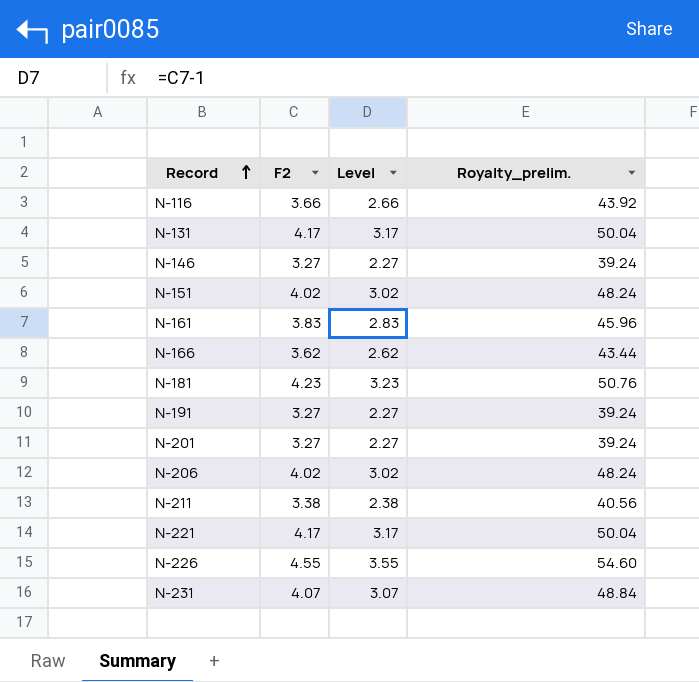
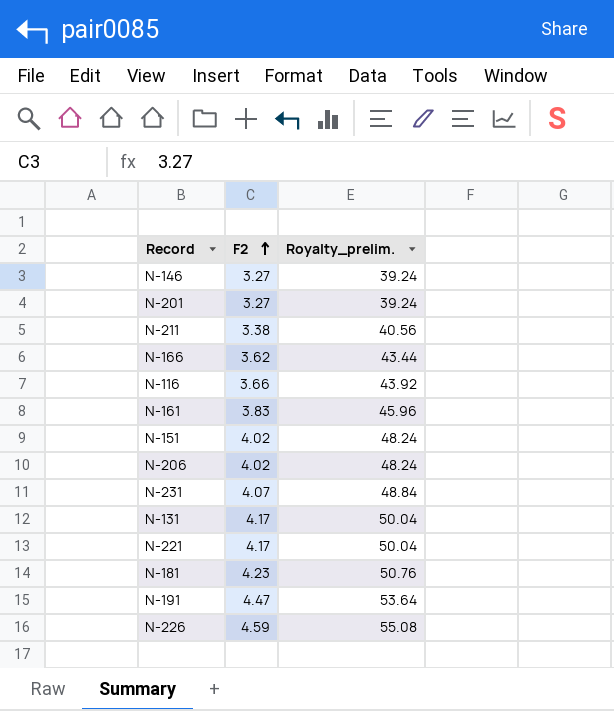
row order: Record ascending -> F2 ascending
column Level | formula: [F2] - 1 -> none
N-191 | F2: 3.27 -> 4.47
N-191 | Royalty_prelim.: 39.24 -> 53.64
N-226 | F2: 4.55 -> 4.59
N-226 | Royalty_prelim.: 54.60 -> 55.08

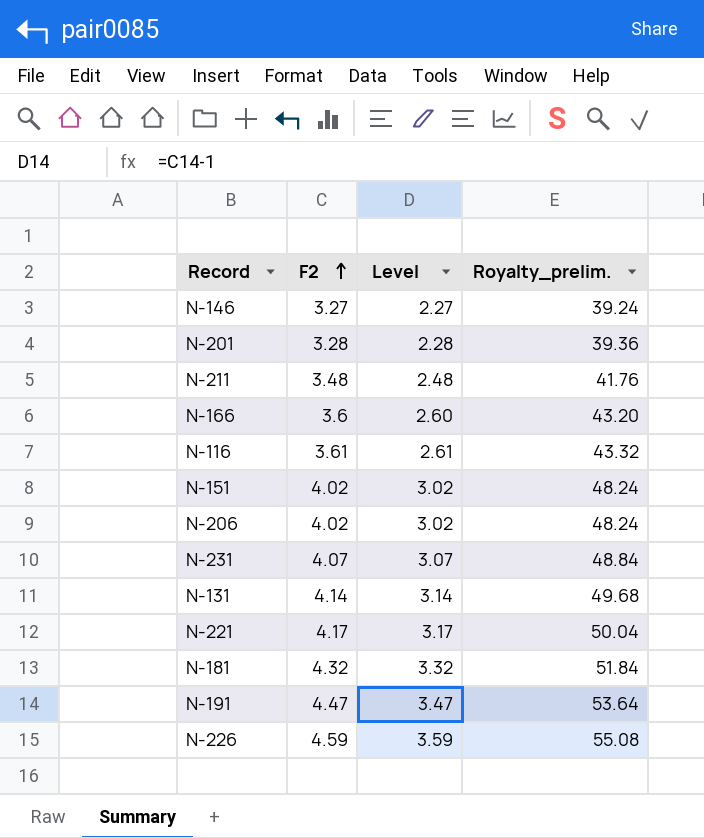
column Level | formula: none -> [F2] - 1
row N-161: 3.83 | 45.96 -> none
N-201 | F2: 3.27 -> 3.28
N-201 | Royalty_prelim.: 39.24 -> 39.36
N-211 | F2: 3.38 -> 3.48
N-211 | Royalty_prelim.: 40.56 -> 41.76
N-166 | F2: 3.62 -> 3.6
N-166 | Royalty_prelim.: 43.44 -> 43.20
N-116 | F2: 3.66 -> 3.61
N-116 | Royalty_prelim.: 43.92 -> 43.32
N-131 | F2: 4.17 -> 4.14
N-131 | Royalty_prelim.: 50.04 -> 49.68
N-181 | F2: 4.23 -> 4.32
N-181 | Royalty_prelim.: 50.76 -> 51.84

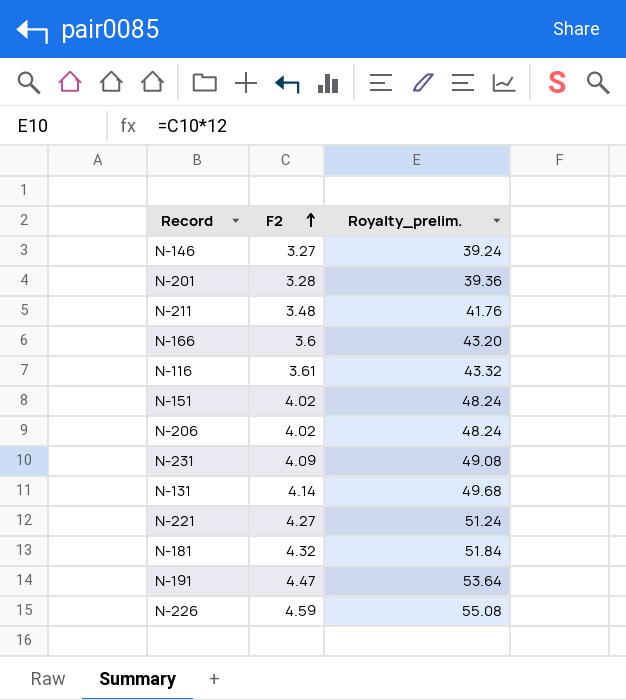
column Level | formula: [F2] - 1 -> none
N-231 | F2: 4.07 -> 4.09
N-231 | Royalty_prelim.: 48.84 -> 49.08
N-221 | F2: 4.17 -> 4.27
N-221 | Royalty_prelim.: 50.04 -> 51.24

